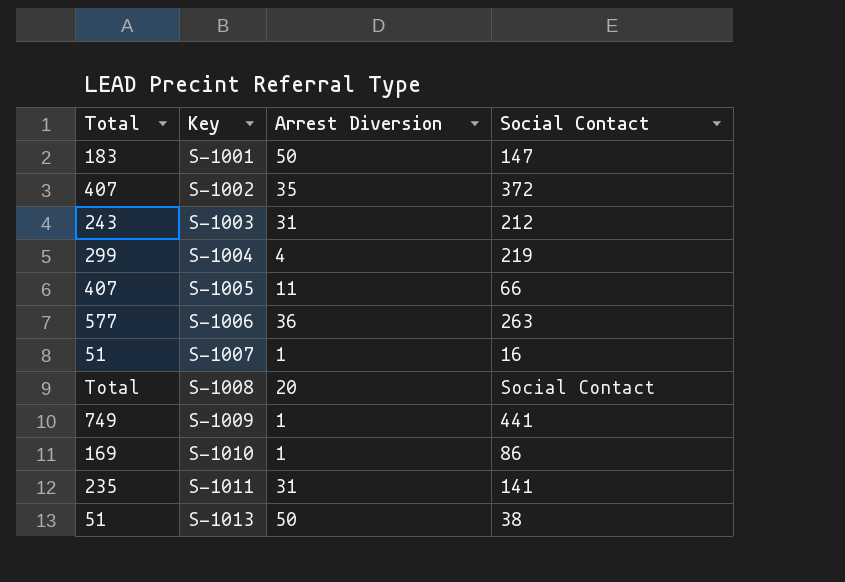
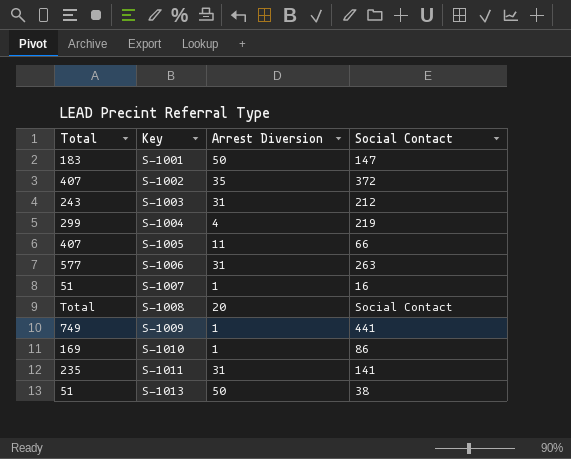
S-1006 | Arrest Diversion: 36 -> 31

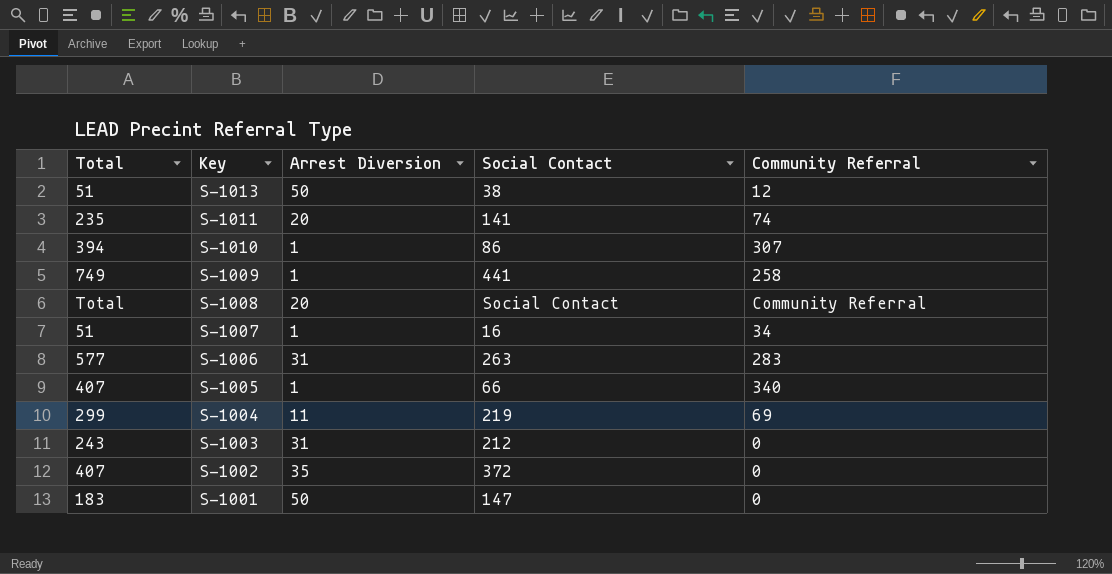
row order: Key ascending -> Key descending
column Community Referral | position: none -> 5
S-1011 | Arrest Diversion: 31 -> 20
S-1010 | Total: 169 -> 394
S-1005 | Arrest Diversion: 11 -> 1
S-1004 | Arrest Diversion: 4 -> 11

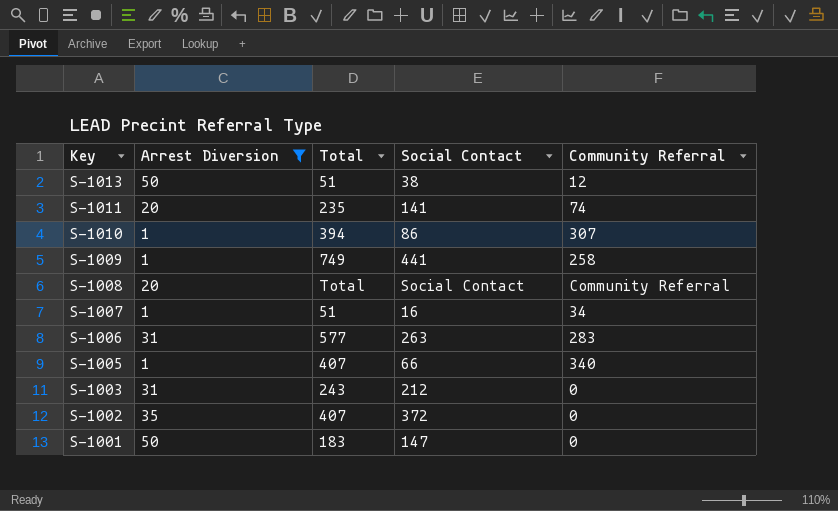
filter: none -> Arrest Diversion != 11
column Total | position: 1 -> 3

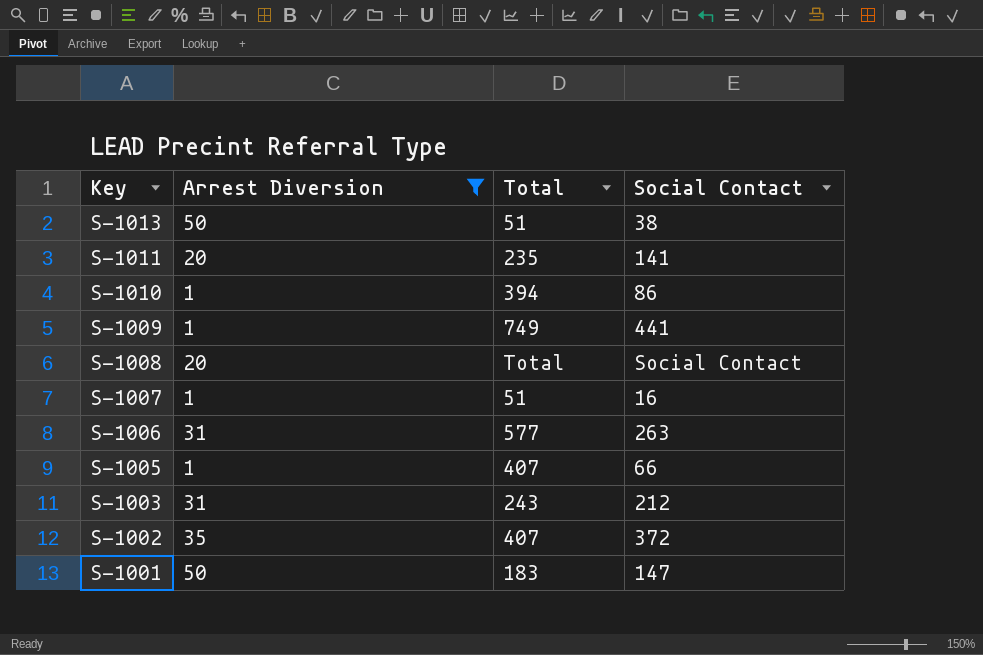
column Community Referral | position: 5 -> none

